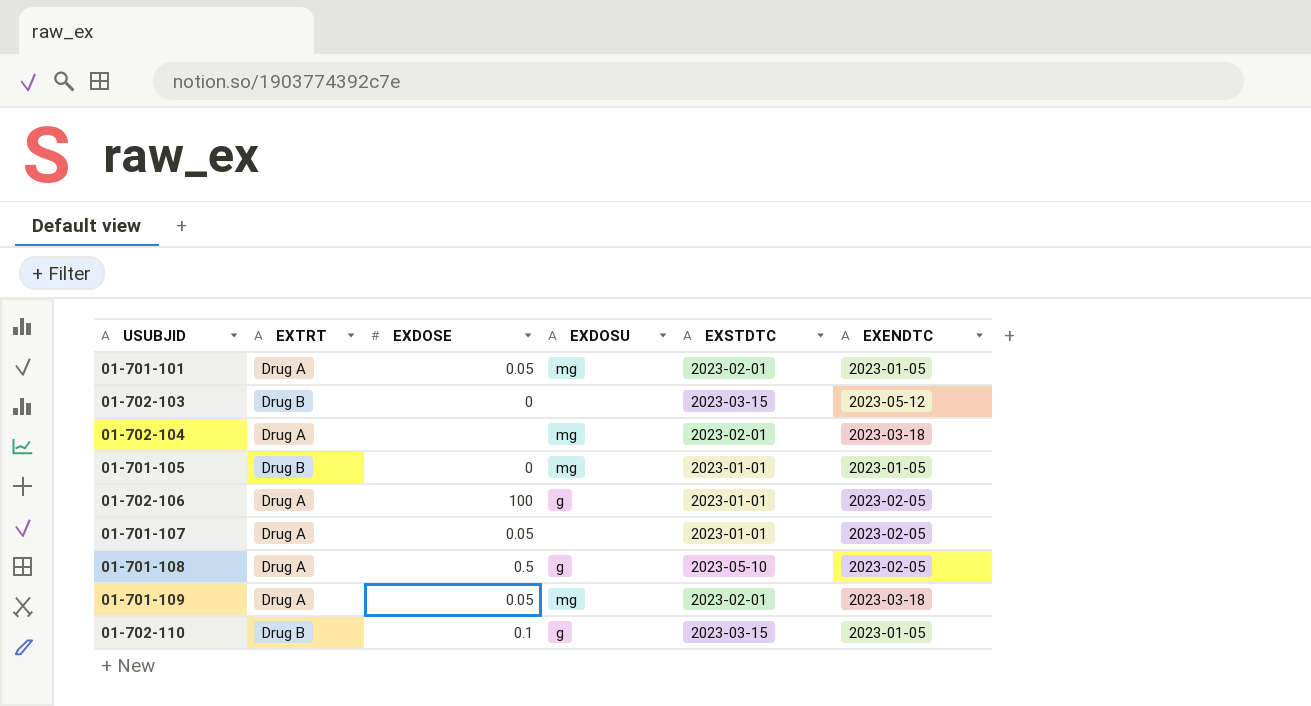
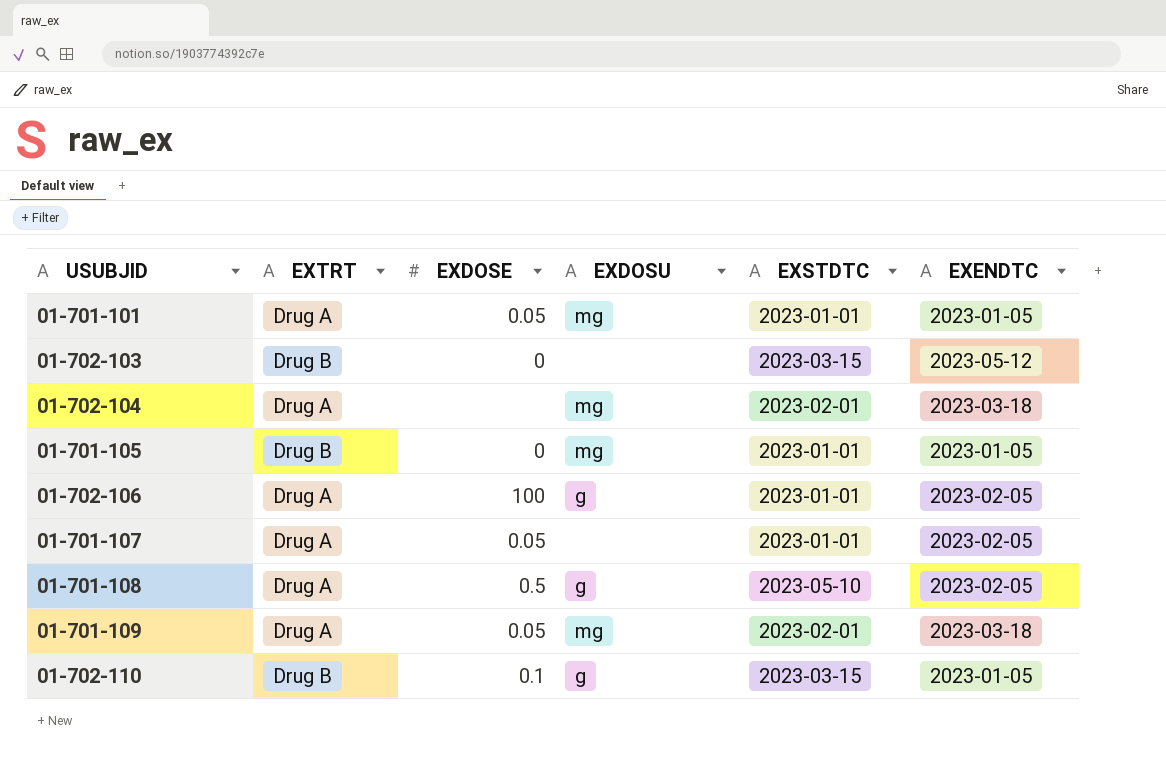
01-701-101 | EXSTDTC: 2023-02-01 -> 2023-01-01

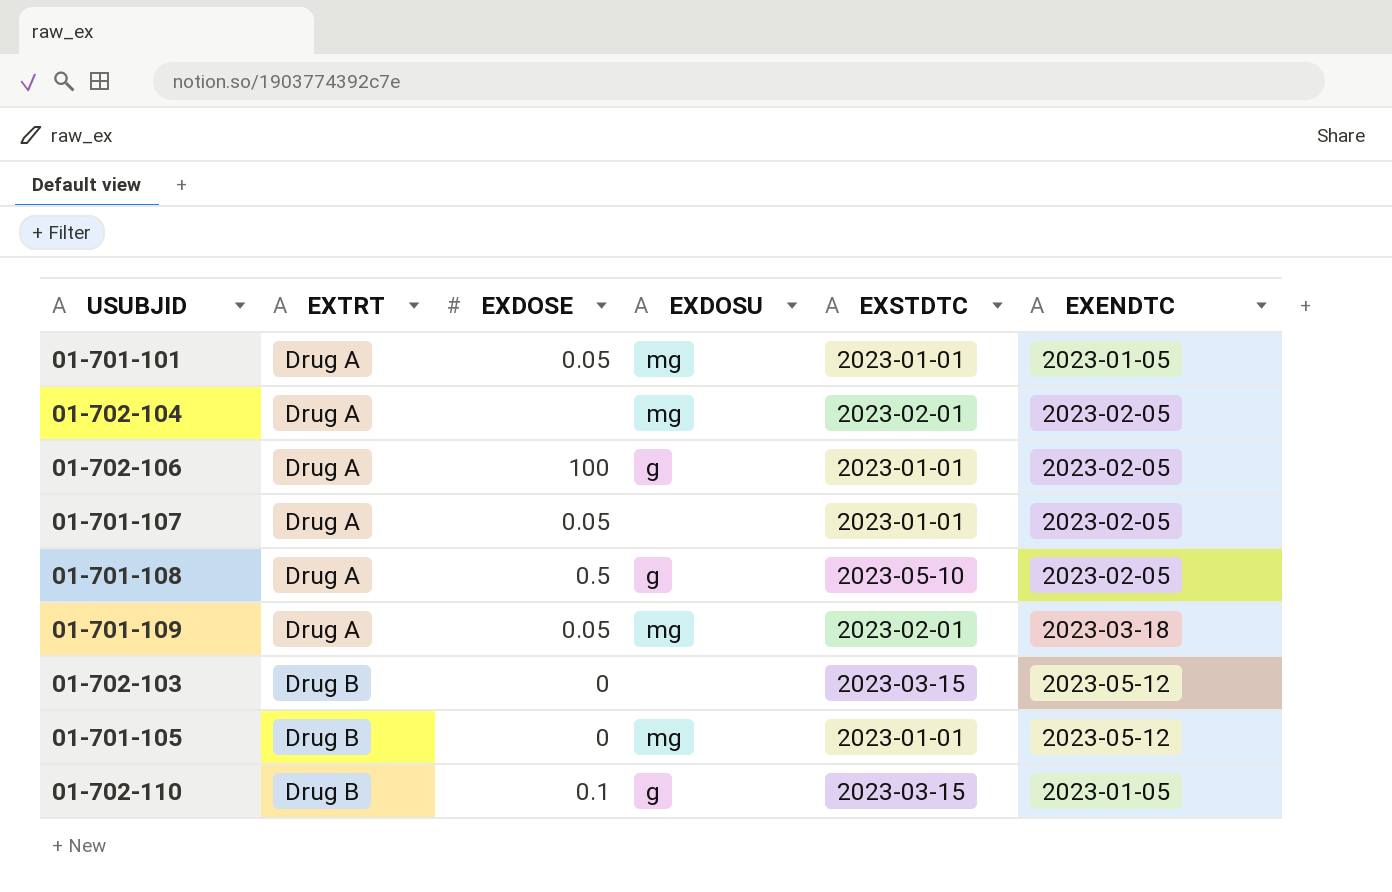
row order: none -> EXTRT ascending
01-702-104 | EXENDTC: 2023-03-18 -> 2023-02-05
01-701-105 | EXENDTC: 2023-01-05 -> 2023-05-12

